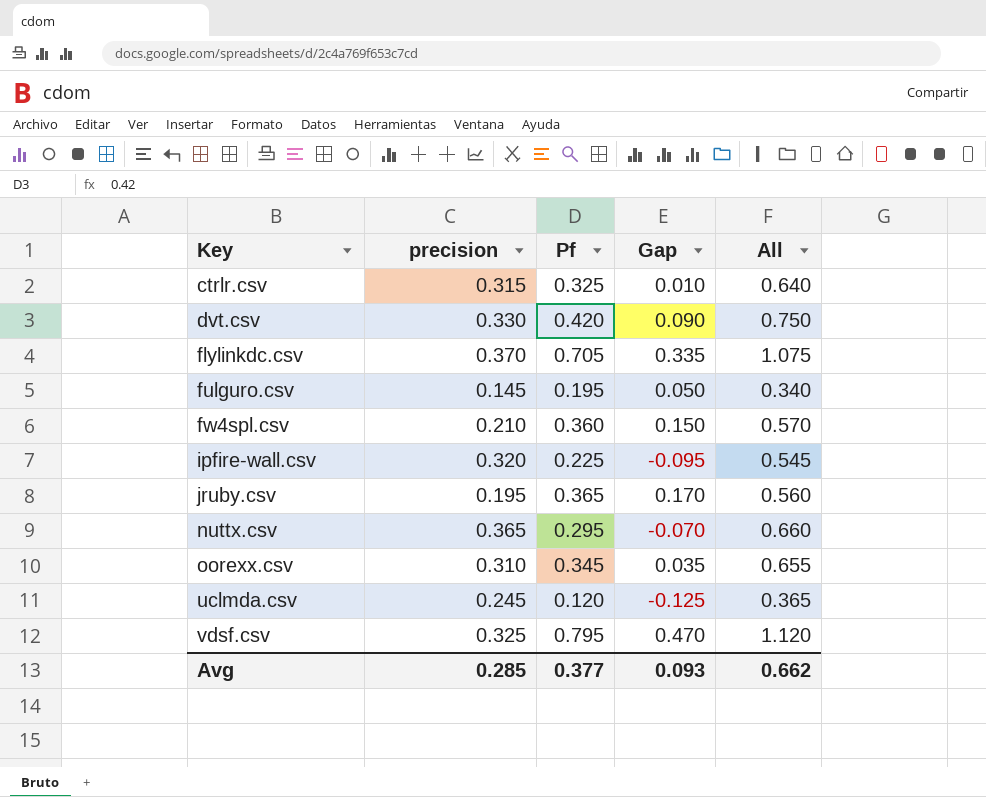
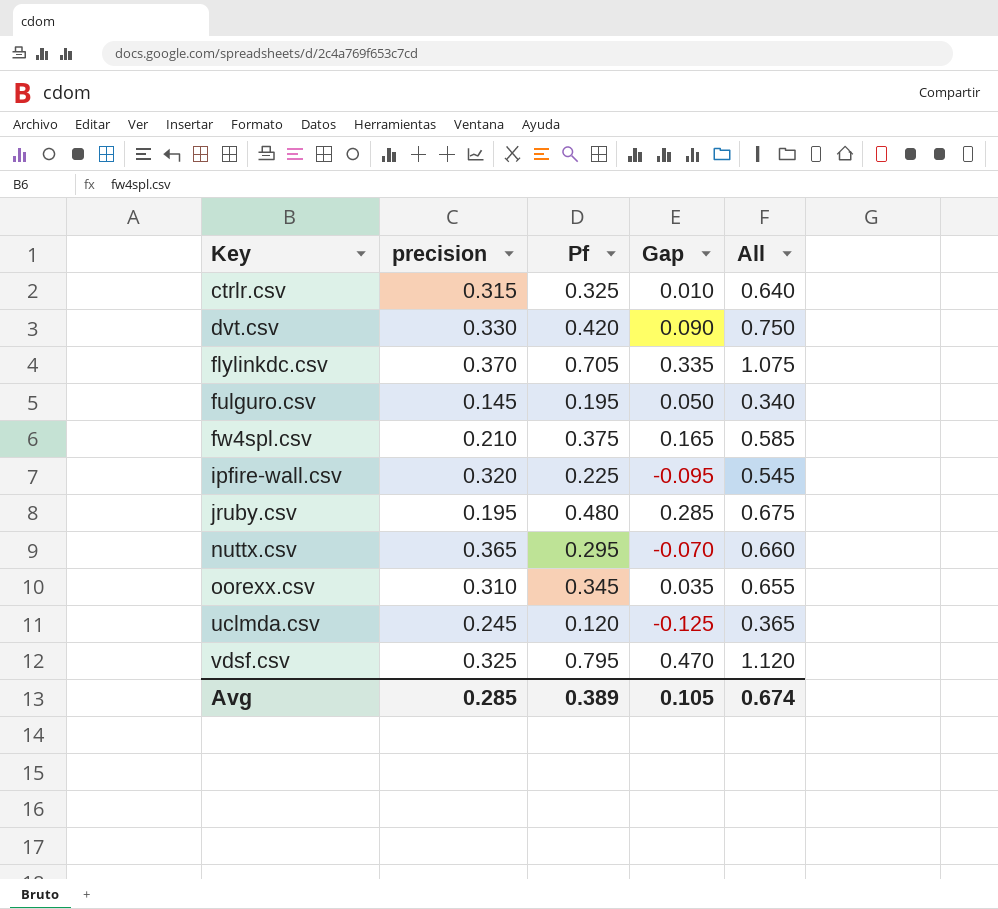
fw4spl.csv | Pf: 0.360 -> 0.375
fw4spl.csv | Gap: 0.150 -> 0.165
fw4spl.csv | All: 0.570 -> 0.585
jruby.csv | Pf: 0.365 -> 0.480
jruby.csv | Gap: 0.170 -> 0.285
jruby.csv | All: 0.560 -> 0.675
Avg | Pf: 0.377 -> 0.389
Avg | Gap: 0.093 -> 0.105
Avg | All: 0.662 -> 0.674

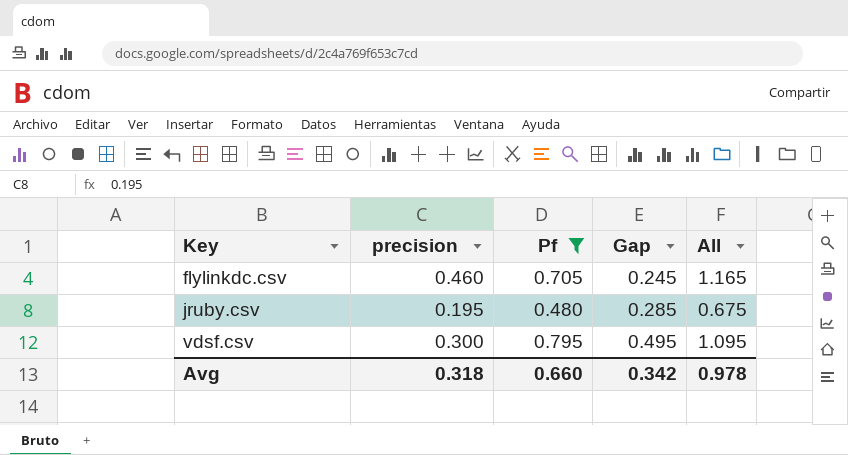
filter: none -> Pf >= 0.480
flylinkdc.csv | precision: 0.370 -> 0.460
flylinkdc.csv | Gap: 0.335 -> 0.245
flylinkdc.csv | All: 1.075 -> 1.165
vdsf.csv | precision: 0.325 -> 0.300
vdsf.csv | Gap: 0.470 -> 0.495
vdsf.csv | All: 1.120 -> 1.095
Avg | precision: 0.285 -> 0.318
Avg | Pf: 0.389 -> 0.660
Avg | Gap: 0.105 -> 0.342
Avg | All: 0.674 -> 0.978

